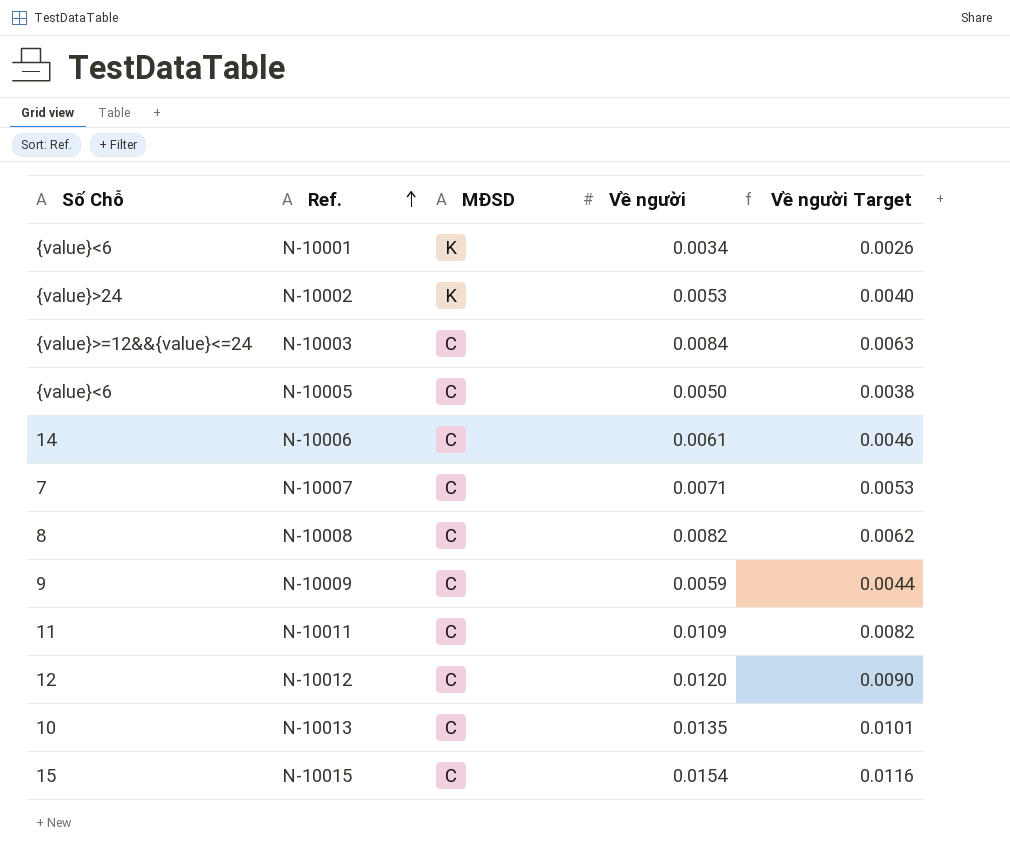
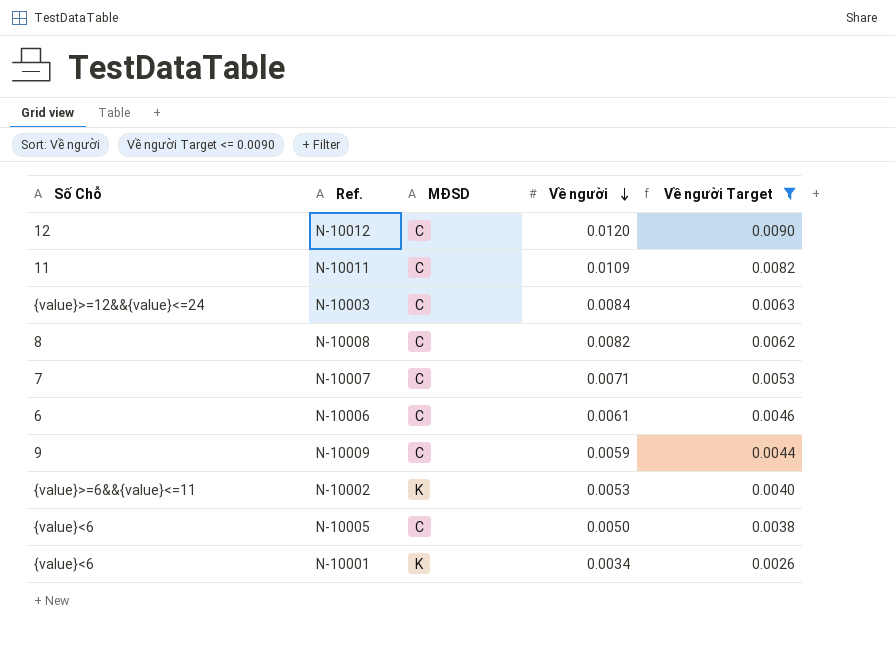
filter: none -> Về người Target <= 0.0090
row order: Ref. ascending -> Về người descending
N-10006 | Số Chỗ: 14 -> 6
N-10002 | Số Chỗ: {value}>24 -> {value}>=6&&{value}<=11

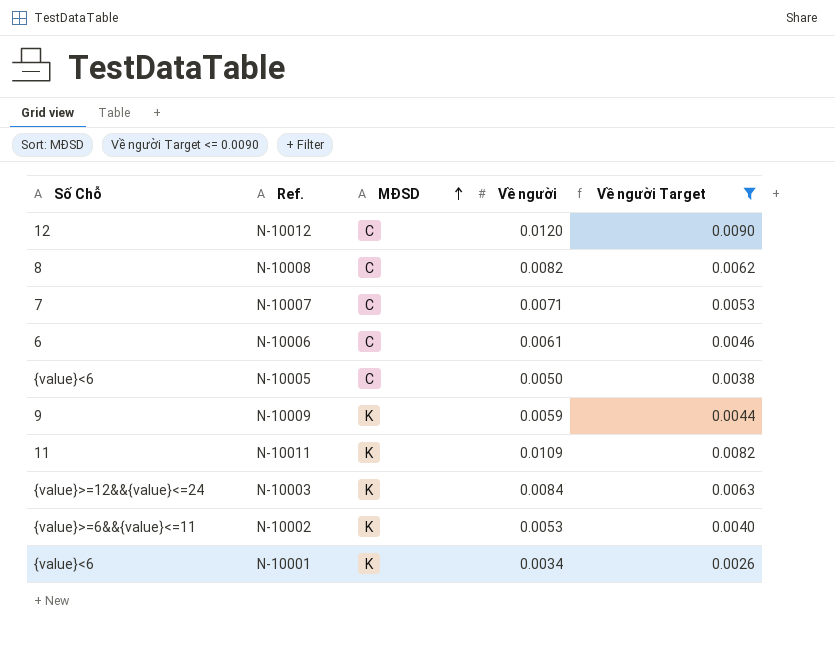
row order: Về người descending -> MĐSD ascending
N-10009 | MĐSD: C -> K
N-10011 | MĐSD: C -> K
N-10003 | MĐSD: C -> K

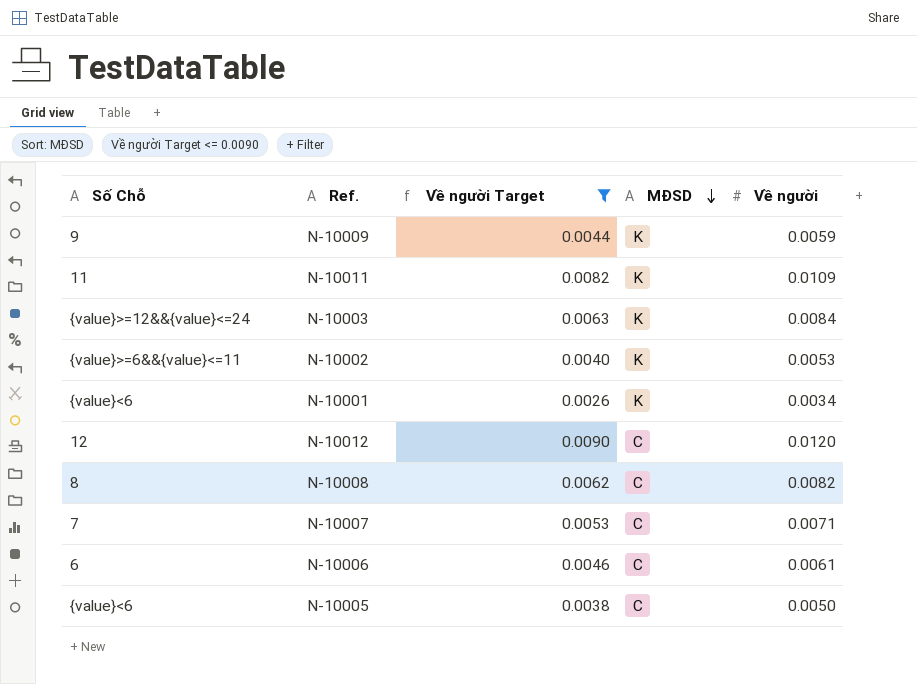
row order: MĐSD ascending -> MĐSD descending
column Về người Target | position: 5 -> 3

